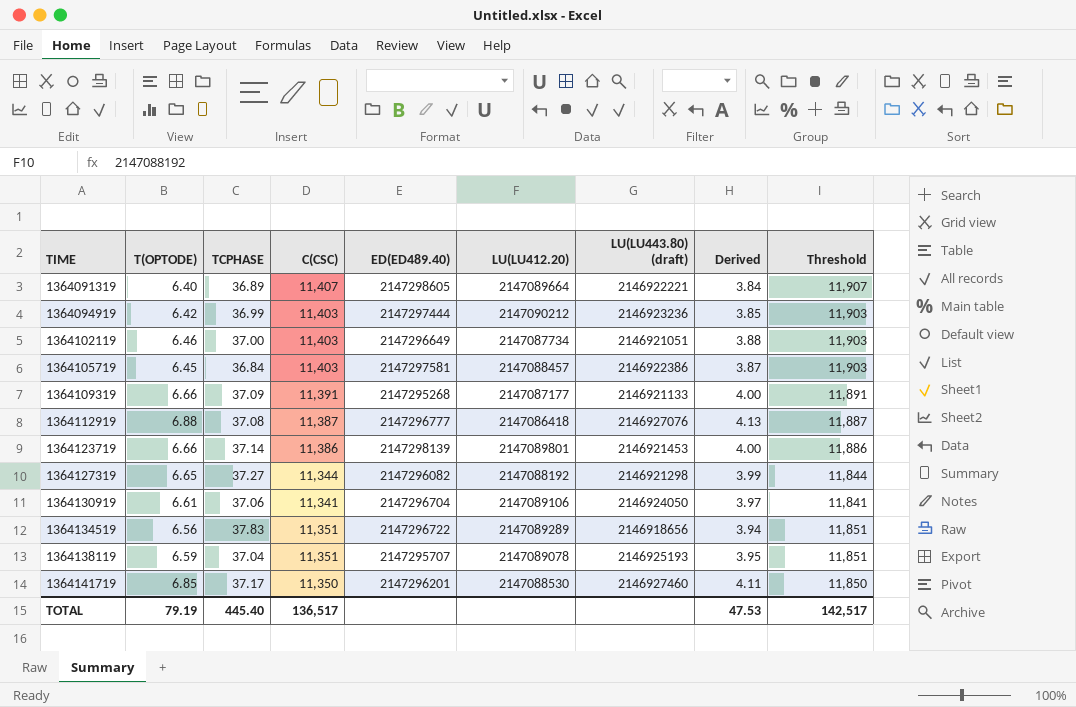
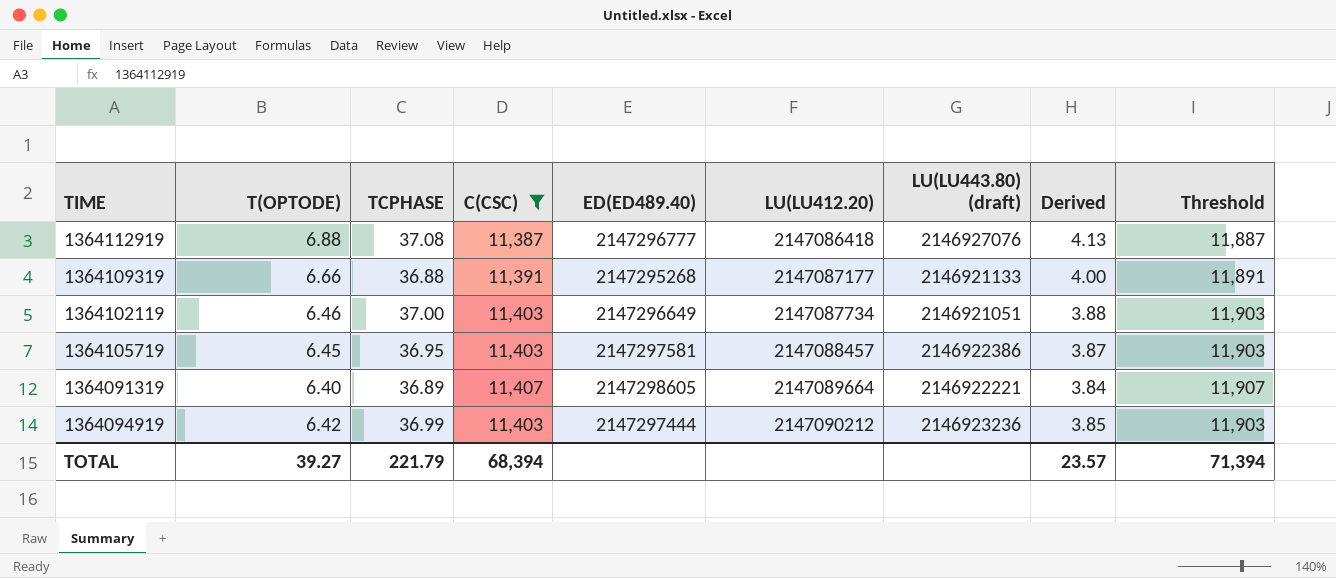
filter: none -> C(CSC) >= 11,387
row order: TIME ascending -> LU(LU412.20) ascending
1364109319 | TCPHASE: 37.09 -> 36.88
1364105719 | TCPHASE: 36.84 -> 36.95
TOTAL | T(OPTODE): 79.19 -> 39.27
TOTAL | TCPHASE: 445.40 -> 221.79
TOTAL | C(CSC): 136,517 -> 68,394
TOTAL | Derived: 47.53 -> 23.57
TOTAL | Threshold: 142,517 -> 71,394

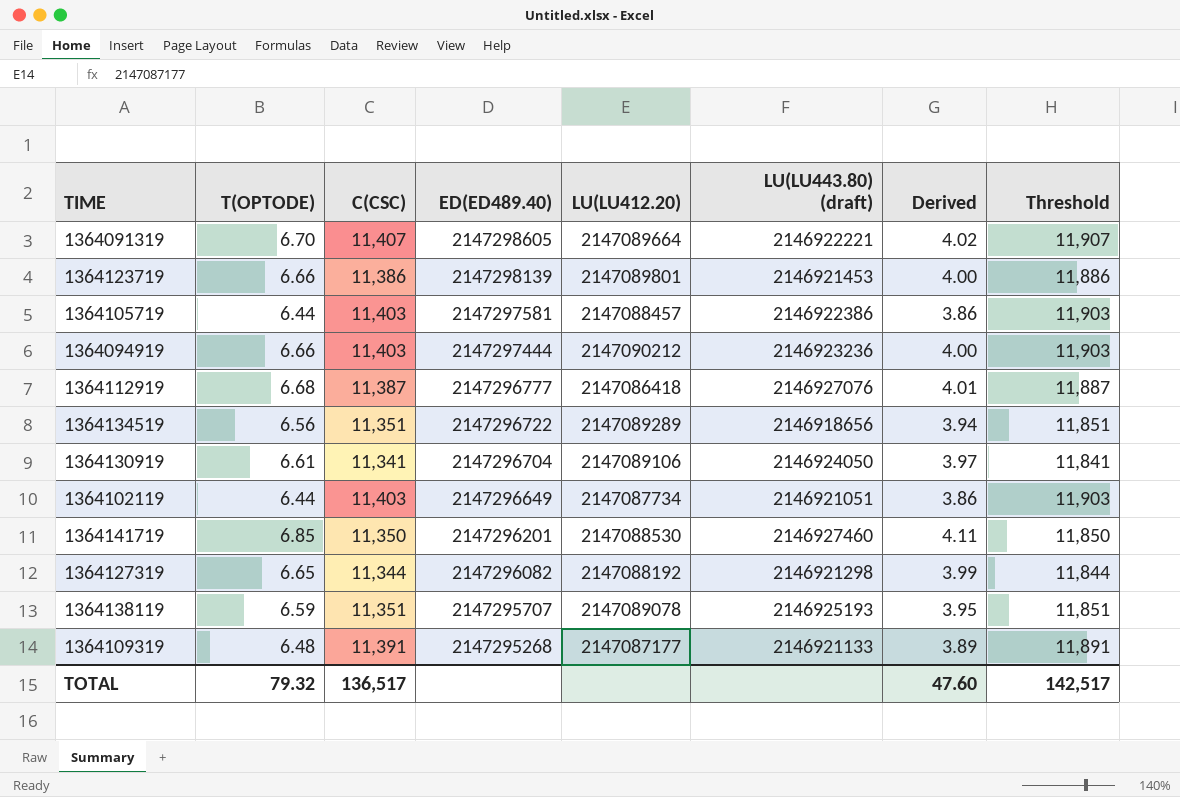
filter: C(CSC) >= 11,387 -> none
row order: LU(LU412.20) ascending -> ED(ED489.40) descending
column TCPHASE | position: 3 -> none
1364091319 | T(OPTODE): 6.40 -> 6.70
1364091319 | Derived: 3.84 -> 4.02
1364105719 | T(OPTODE): 6.45 -> 6.44
1364105719 | Derived: 3.87 -> 3.86
1364094919 | T(OPTODE): 6.42 -> 6.66
1364094919 | Derived: 3.85 -> 4.00
1364112919 | T(OPTODE): 6.88 -> 6.68
1364112919 | Derived: 4.13 -> 4.01
1364102119 | T(OPTODE): 6.46 -> 6.44
1364102119 | Derived: 3.88 -> 3.86
1364109319 | T(OPTODE): 6.66 -> 6.48
1364109319 | Derived: 4.00 -> 3.89
TOTAL | T(OPTODE): 39.27 -> 79.32
TOTAL | C(CSC): 68,394 -> 136,517
TOTAL | Derived: 23.57 -> 47.60
TOTAL | Threshold: 71,394 -> 142,517

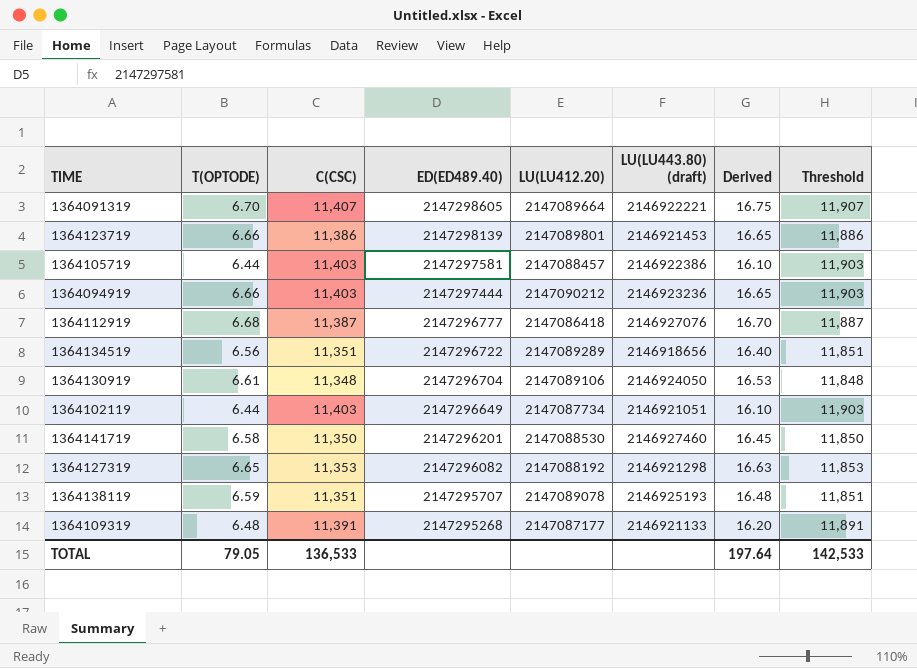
column Derived | formula: [T(OPTODE)] * 0.6 -> [T(OPTODE)] * 2.5
1364130919 | C(CSC): 11,341 -> 11,348
1364130919 | Threshold: 11,841 -> 11,848
1364141719 | T(OPTODE): 6.85 -> 6.58
1364127319 | C(CSC): 11,344 -> 11,353
1364127319 | Threshold: 11,844 -> 11,853
TOTAL | T(OPTODE): 79.32 -> 79.05
TOTAL | C(CSC): 136,517 -> 136,533
TOTAL | Derived: 47.60 -> 197.64
TOTAL | Threshold: 142,517 -> 142,533

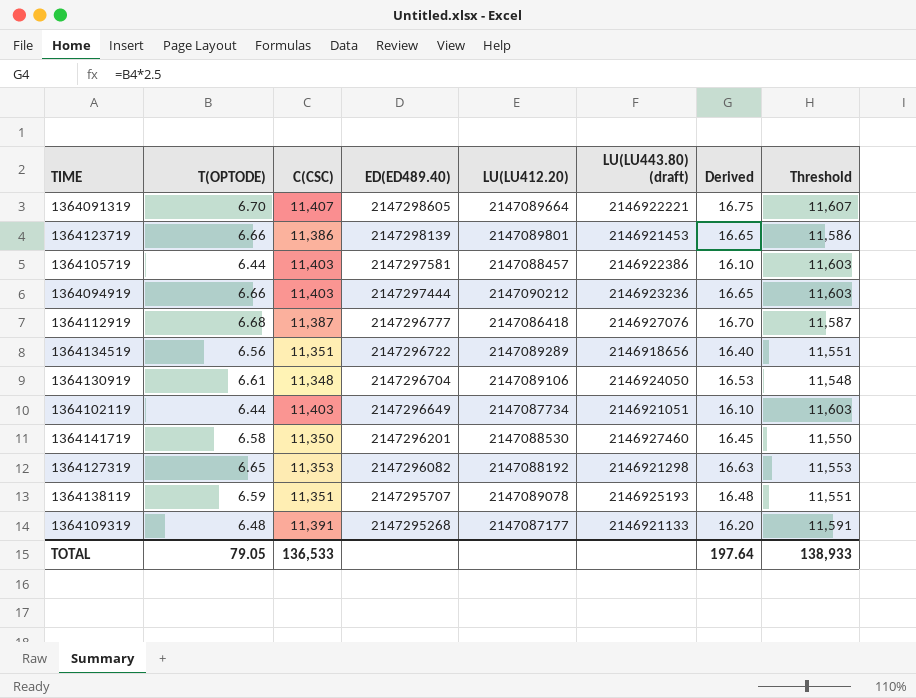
column Threshold | formula: [C(CSC)] + 500 -> [C(CSC)] + 200
TOTAL | Threshold: 142,533 -> 138,933

